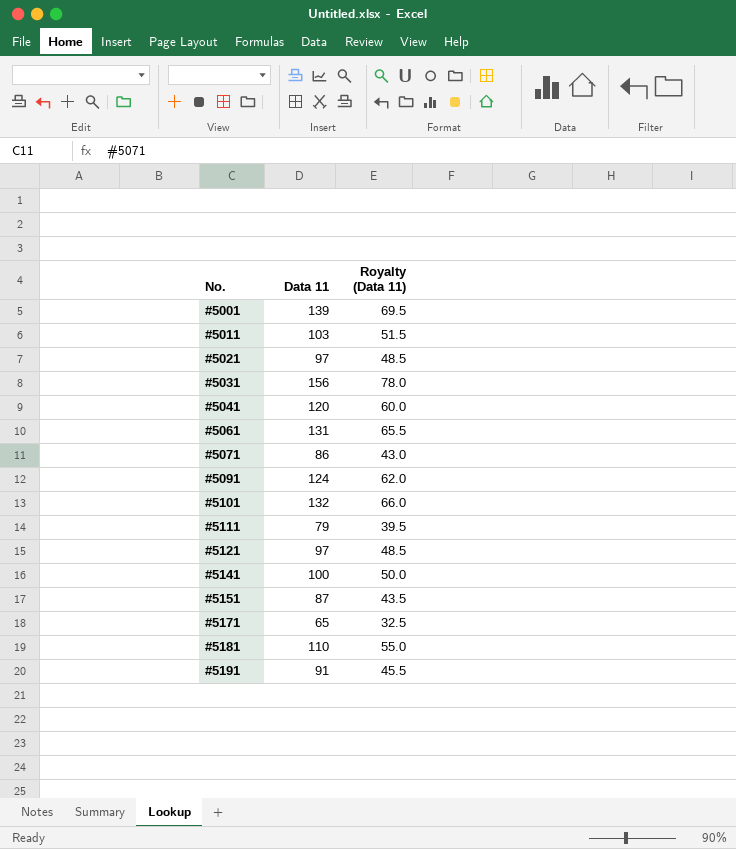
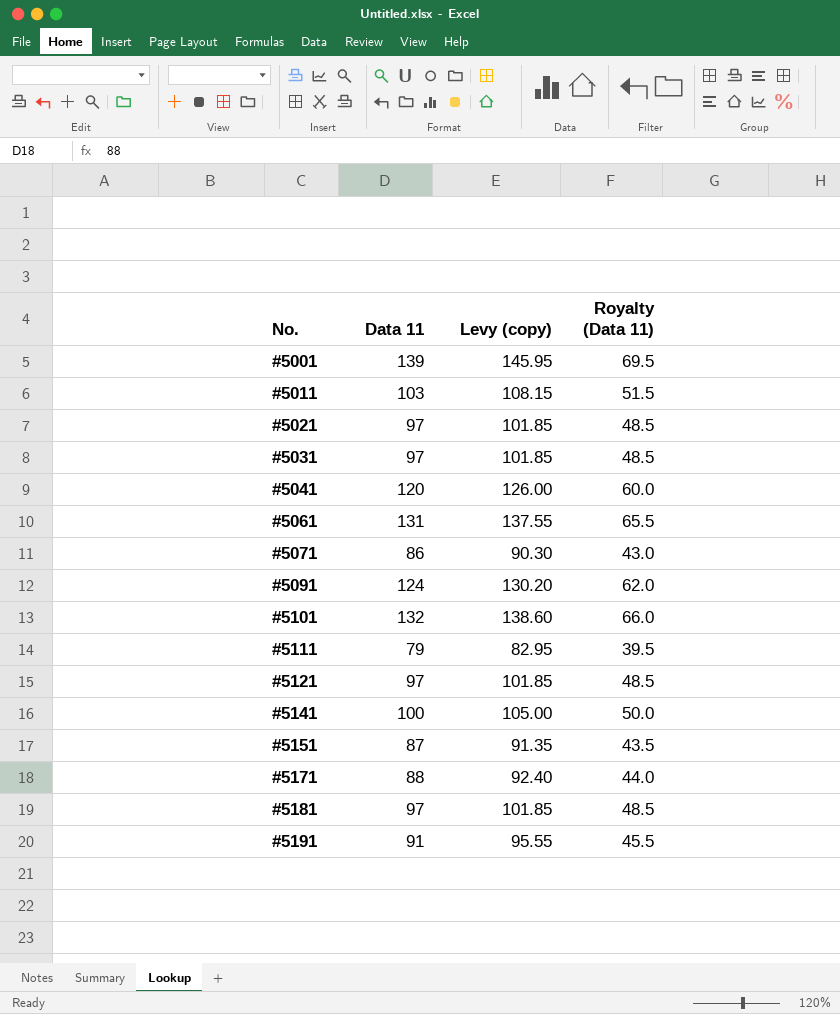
column Levy (copy) | formula: none -> [Data 11] * 1.05
#5031 | Data 11: 156 -> 97
#5031 | Royalty (Data 11): 78.0 -> 48.5
#5171 | Data 11: 65 -> 88
#5171 | Royalty (Data 11): 32.5 -> 44.0
#5181 | Data 11: 110 -> 97
#5181 | Royalty (Data 11): 55.0 -> 48.5

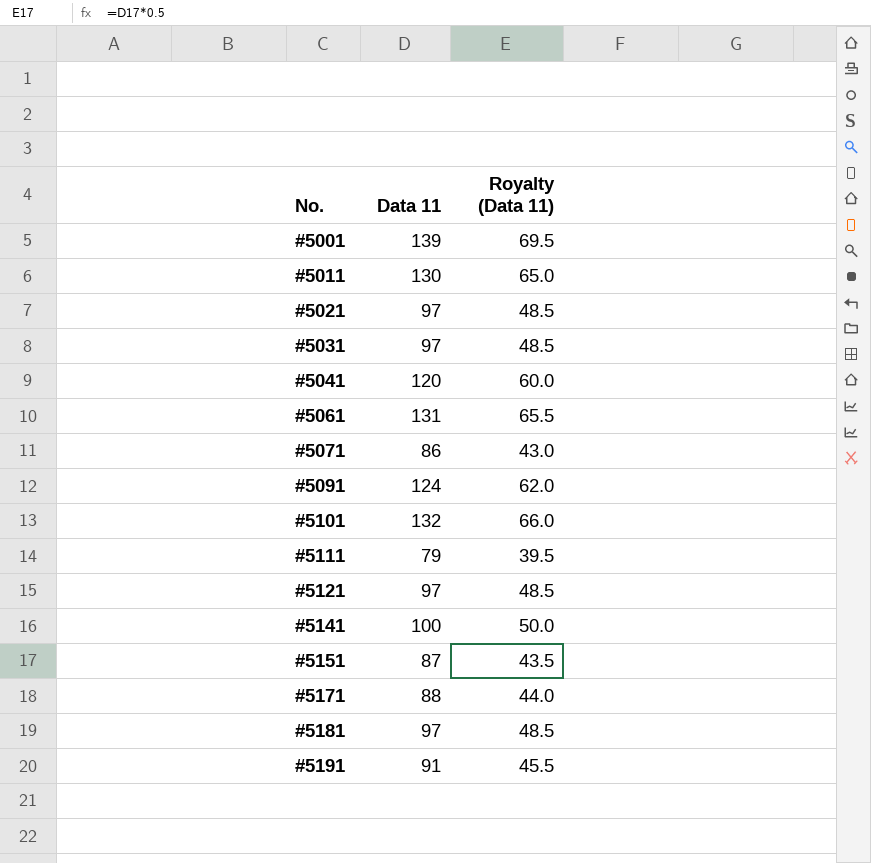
column Levy (copy) | formula: [Data 11] * 1.05 -> none
#5011 | Data 11: 103 -> 130
#5011 | Royalty (Data 11): 51.5 -> 65.0

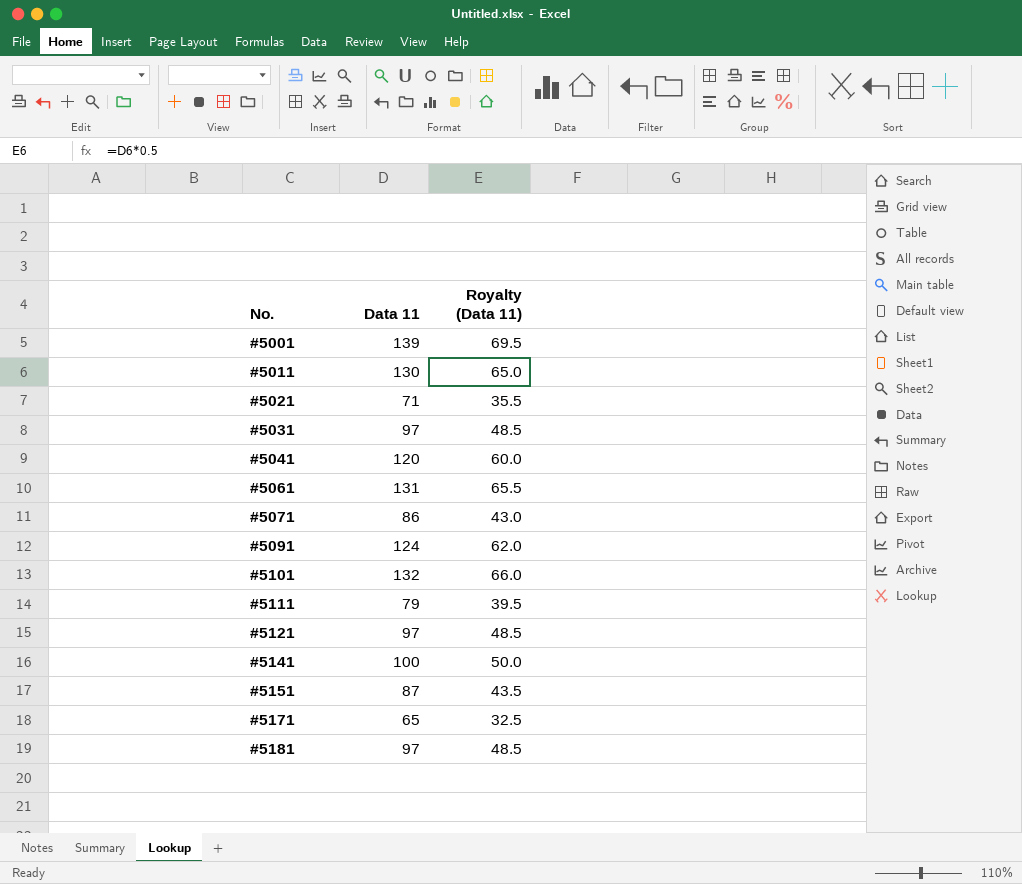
row #5191: 91 | 45.5 -> none
#5021 | Data 11: 97 -> 71
#5021 | Royalty (Data 11): 48.5 -> 35.5
#5171 | Data 11: 88 -> 65
#5171 | Royalty (Data 11): 44.0 -> 32.5

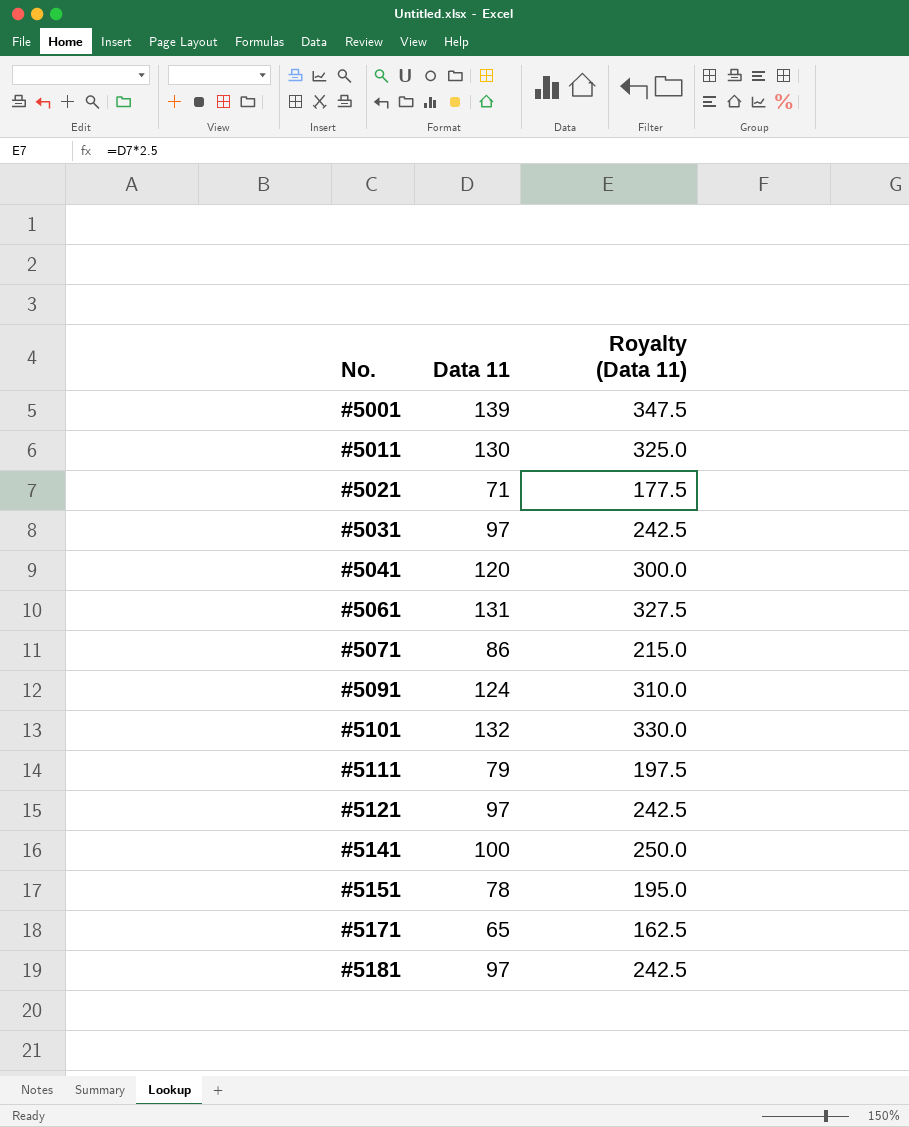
column Royalty (Data 11) | formula: [Data 11] * 0.5 -> [Data 11] * 2.5
#5151 | Data 11: 87 -> 78

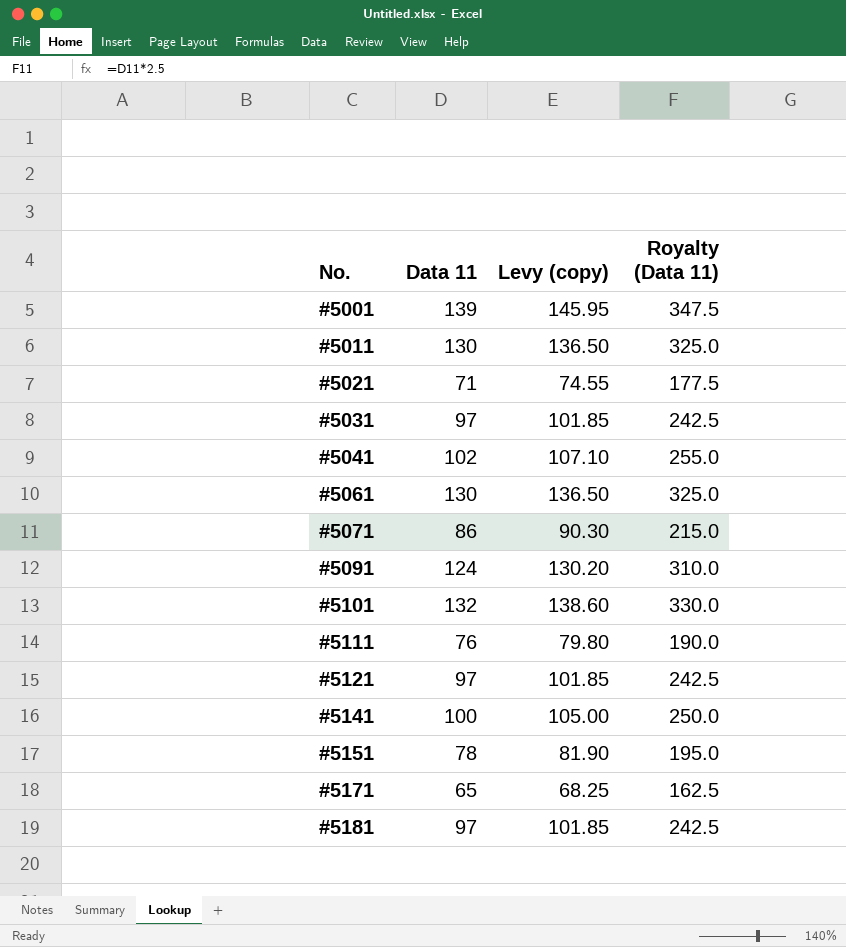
column Levy (copy) | formula: none -> [Data 11] * 1.05
#5041 | Data 11: 120 -> 102
#5041 | Royalty (Data 11): 300.0 -> 255.0
#5061 | Data 11: 131 -> 130
#5061 | Royalty (Data 11): 327.5 -> 325.0
#5111 | Data 11: 79 -> 76
#5111 | Royalty (Data 11): 197.5 -> 190.0

